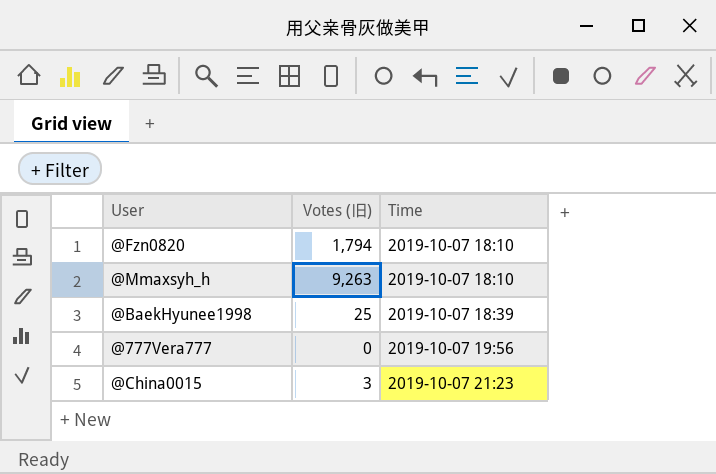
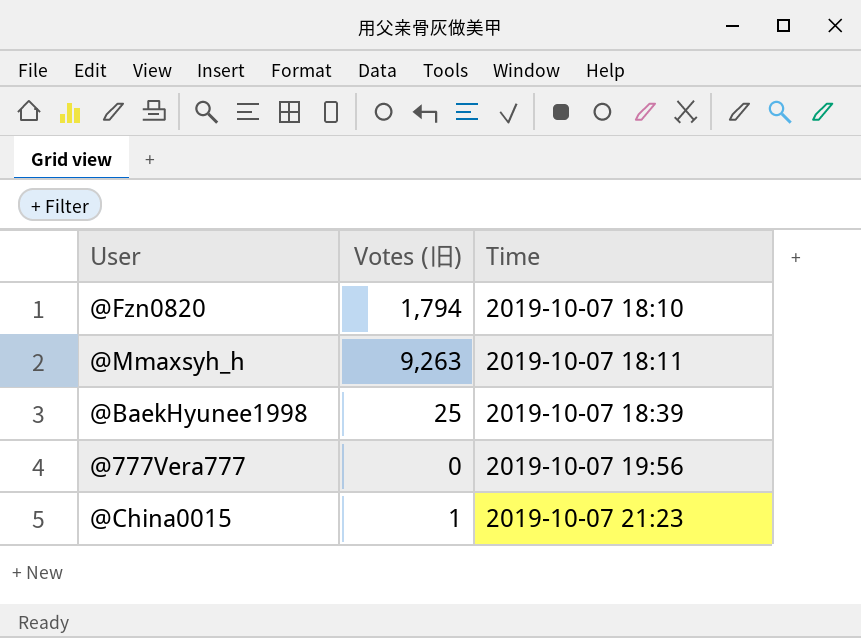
@Mmaxsyh_h | Time: 2019-10-07 18:10 -> 2019-10-07 18:11
@China0015 | Votes (旧): 3 -> 1

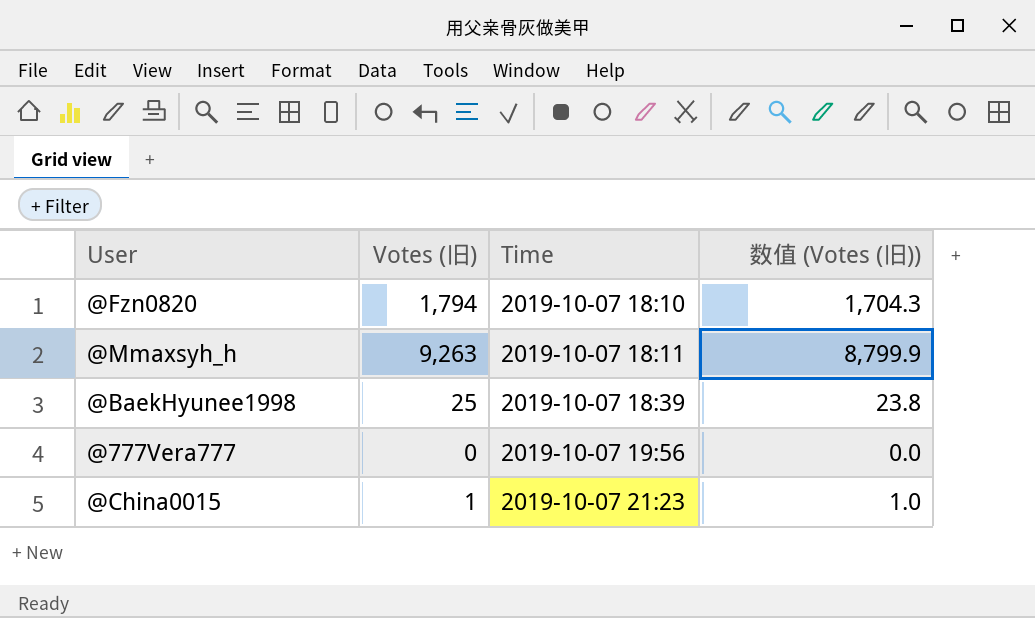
column 数值 (Votes (旧)) | formula: none -> [Votes (旧)] * 0.95

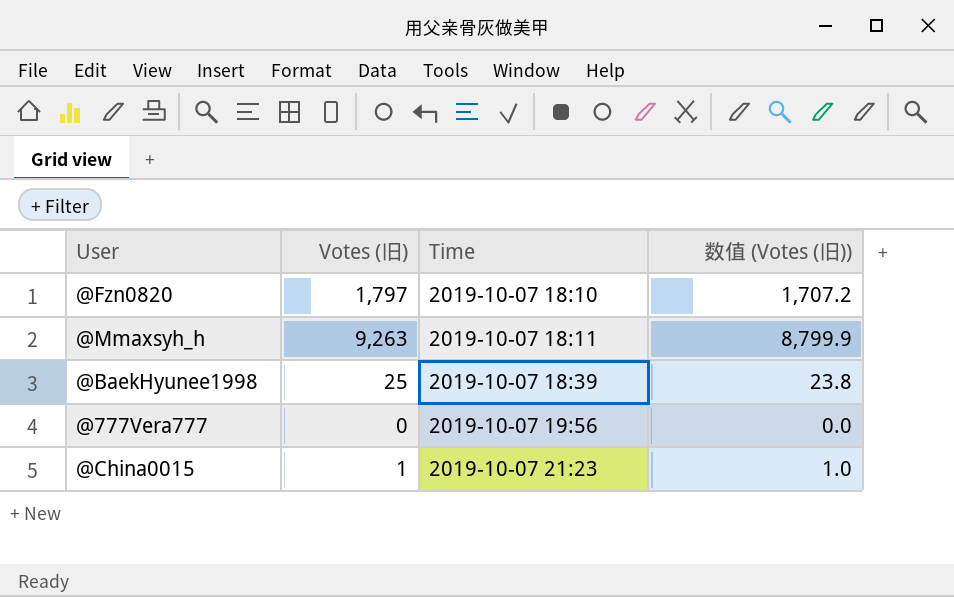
@Fzn0820 | Votes (旧): 1,794 -> 1,797
@Fzn0820 | 数值 (Votes (旧)): 1,704.3 -> 1,707.2

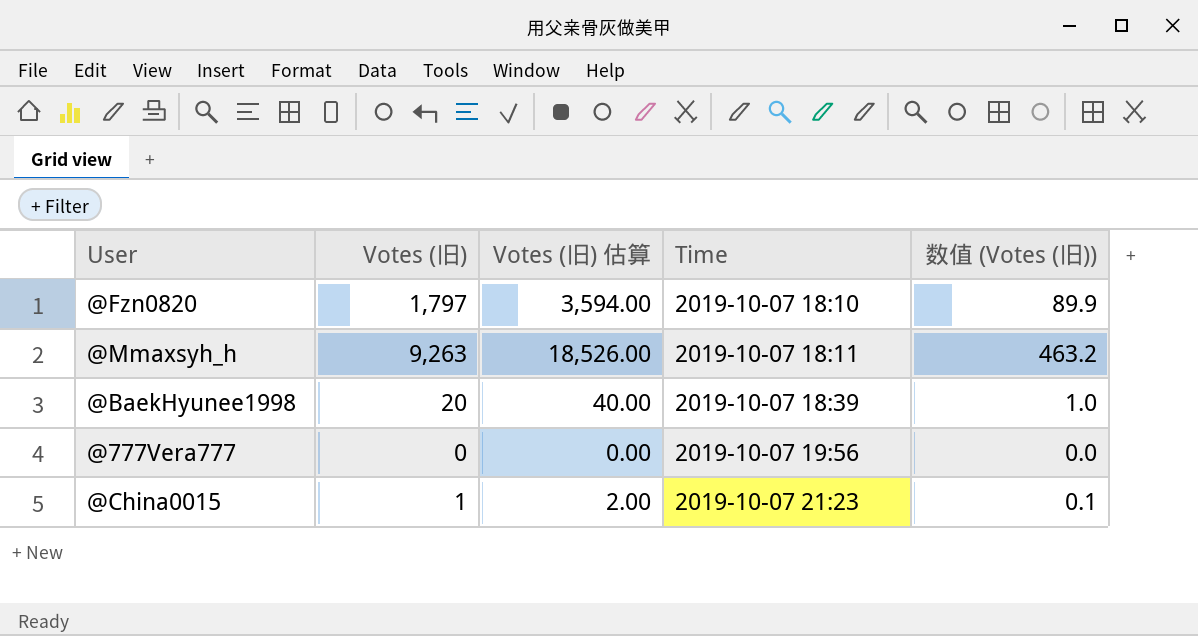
column Votes (旧) 估算 | formula: none -> [Votes (旧)] * 2
column 数值 (Votes (旧)) | formula: [Votes (旧)] * 0.95 -> [Votes (旧)] * 0.05
@BaekHyunee1998 | Votes (旧): 25 -> 20

